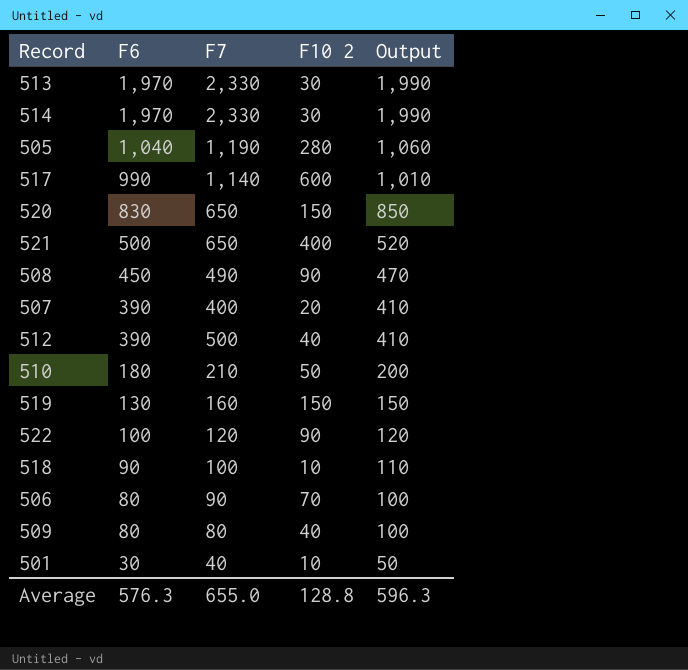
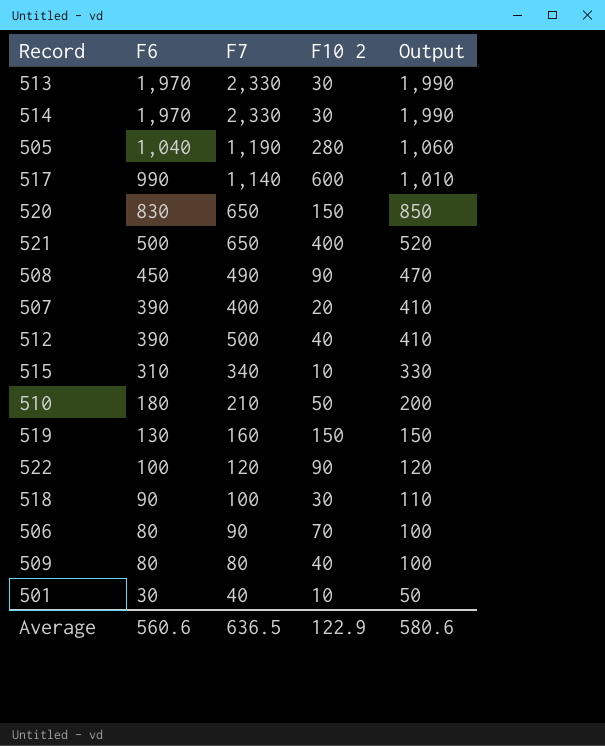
row 515: none -> 310 | 340 | 10 | 330
518 | F10 2: 10 -> 30
Average | F6: 576.3 -> 560.6
Average | F7: 655.0 -> 636.5
Average | F10 2: 128.8 -> 122.9
Average | Output: 596.3 -> 580.6

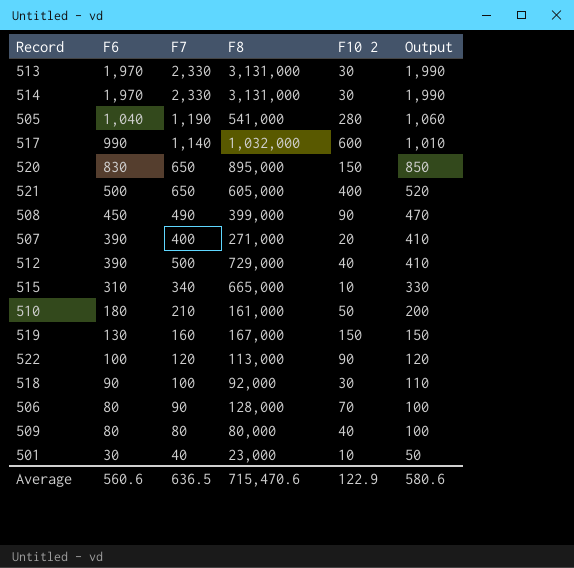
column F8 | position: none -> 4

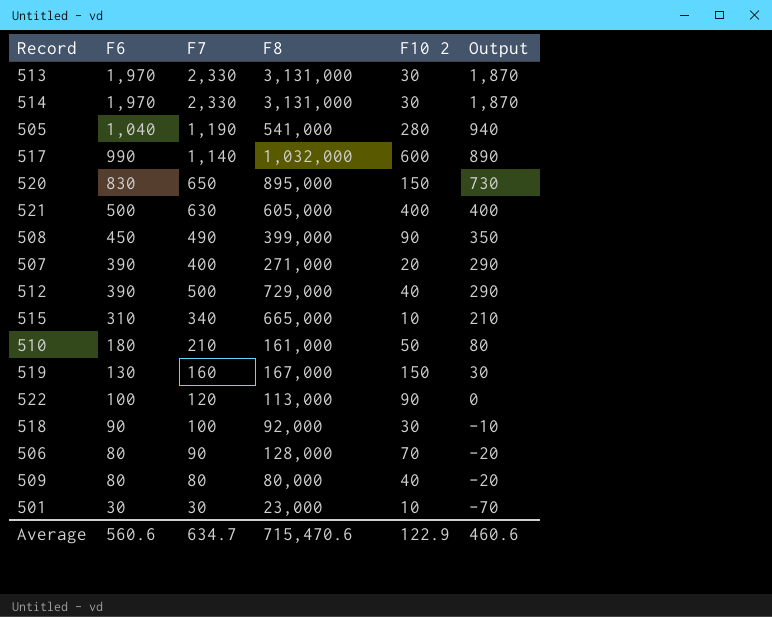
column Output | formula: [F6] + 20 -> [F6] - 100
521 | F7: 650 -> 630
501 | F7: 40 -> 30
Average | F7: 636.5 -> 634.7
Average | Output: 580.6 -> 460.6

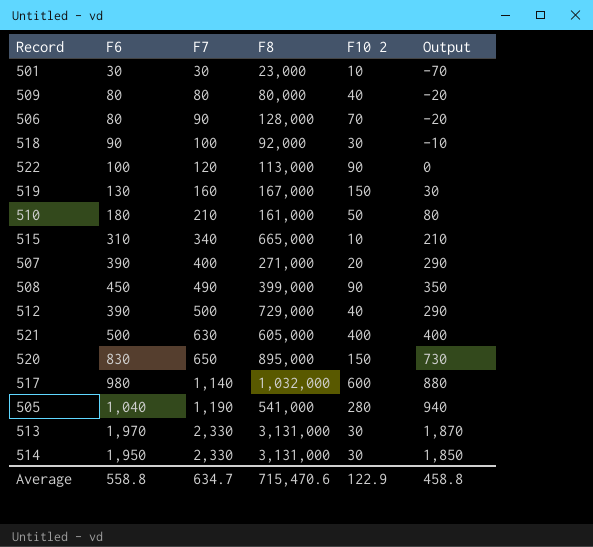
row order: F6 descending -> F7 ascending
517 | F6: 990 -> 980
517 | Output: 890 -> 880
514 | F6: 1,970 -> 1,950
514 | Output: 1,870 -> 1,850
Average | F6: 560.6 -> 558.8
Average | Output: 460.6 -> 458.8

